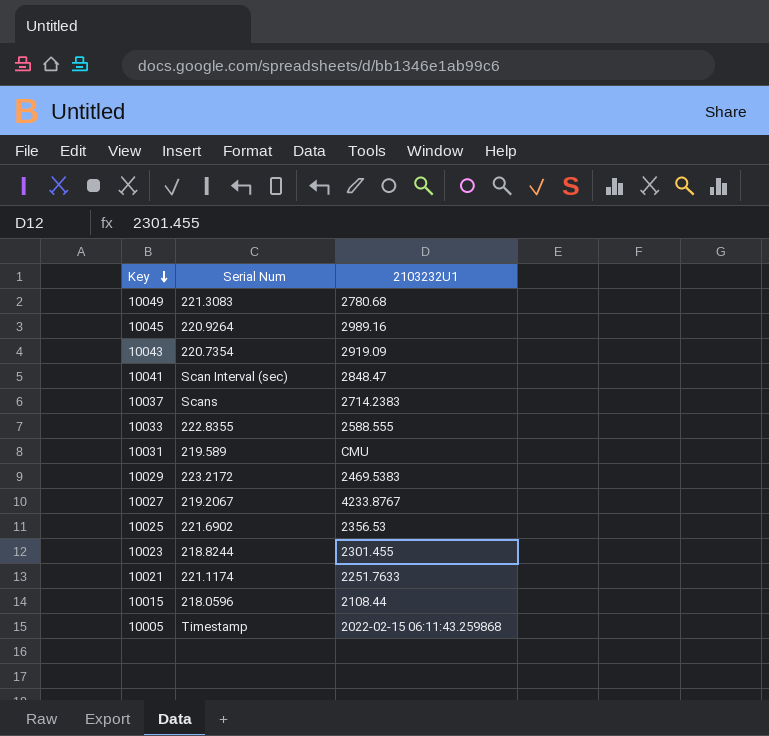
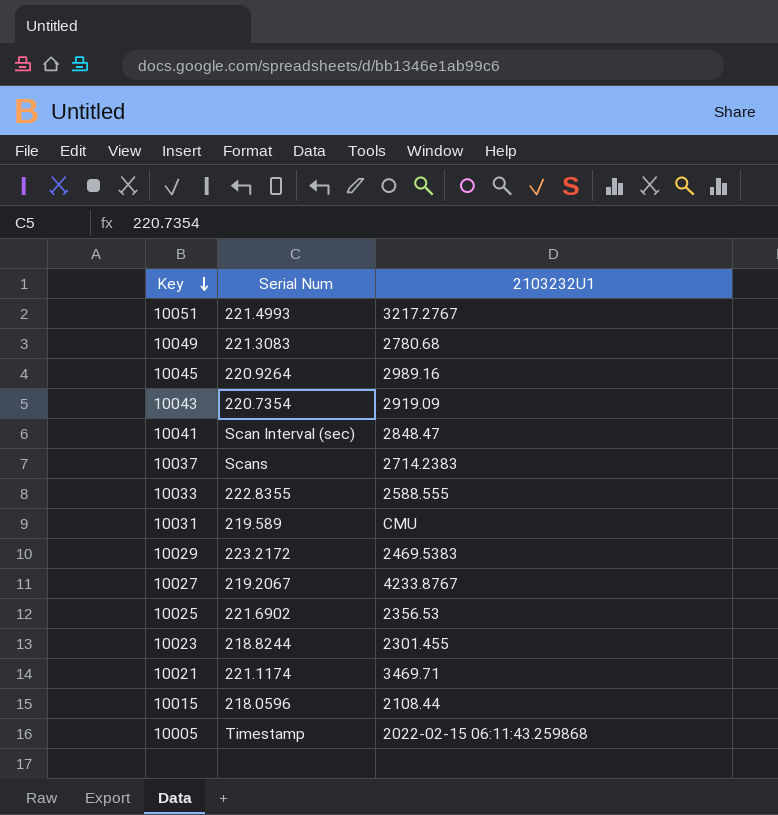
row 10051: none -> 221.4993 | 3217.2767
10021 | 2103232U1: 2251.7633 -> 3469.71

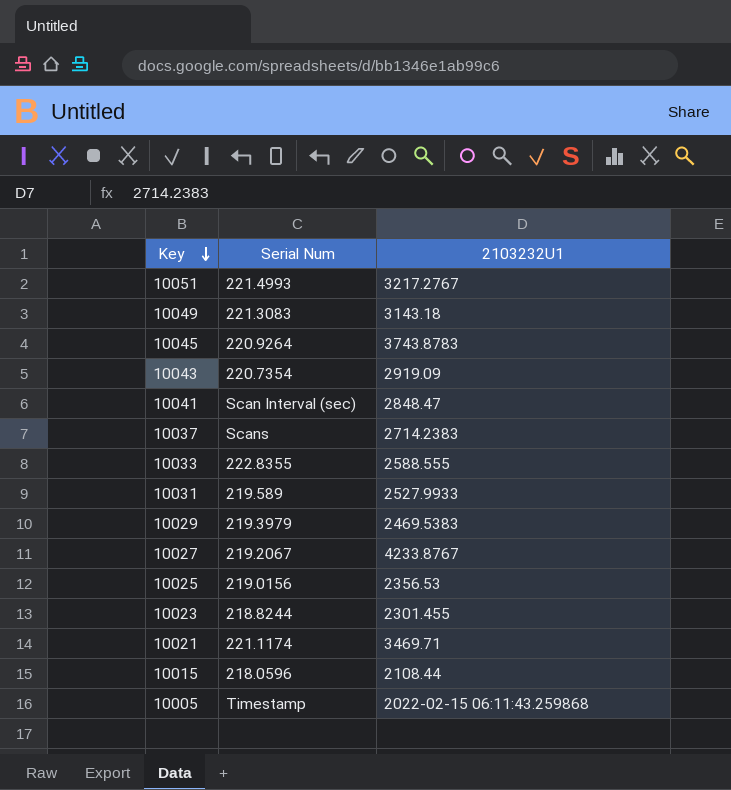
10049 | 2103232U1: 2780.68 -> 3143.18
10045 | 2103232U1: 2989.16 -> 3743.8783
10031 | 2103232U1: CMU -> 2527.9933
10029 | Serial Num: 223.2172 -> 219.3979
10025 | Serial Num: 221.6902 -> 219.0156

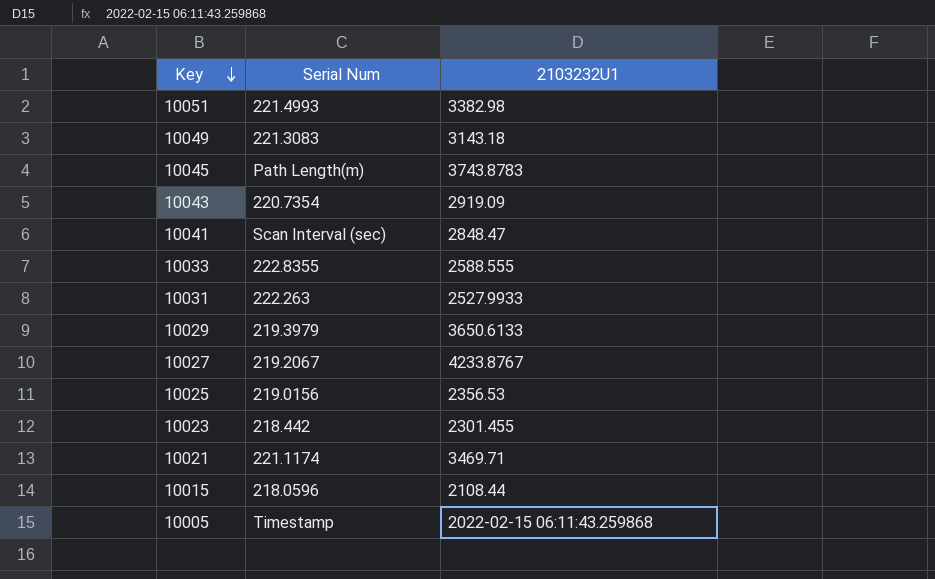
row 10037: Scans | 2714.2383 -> none
10051 | 2103232U1: 3217.2767 -> 3382.98
10045 | Serial Num: 220.9264 -> Path Length(m)
10031 | Serial Num: 219.589 -> 222.263
10029 | 2103232U1: 2469.5383 -> 3650.6133
10023 | Serial Num: 218.8244 -> 218.442

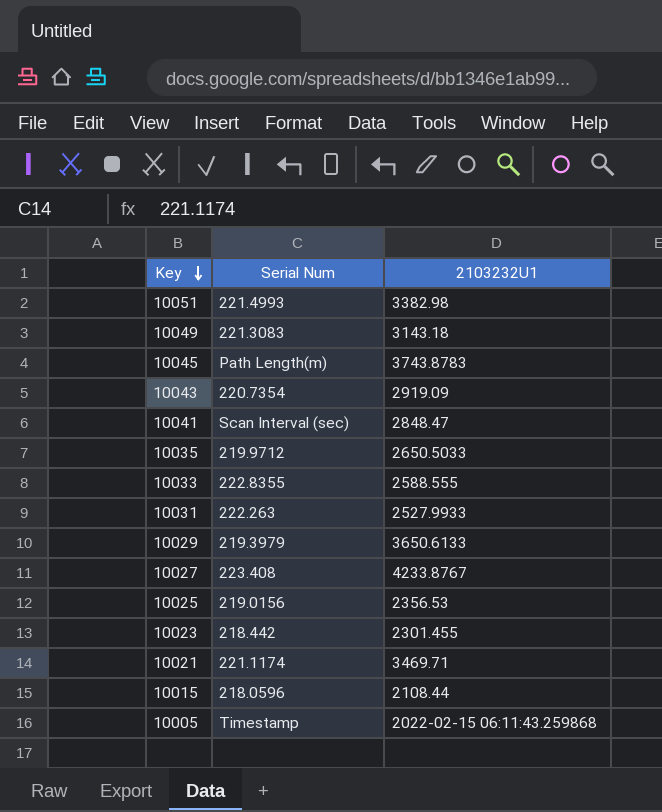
row 10035: none -> 219.9712 | 2650.5033
10027 | Serial Num: 219.2067 -> 223.408

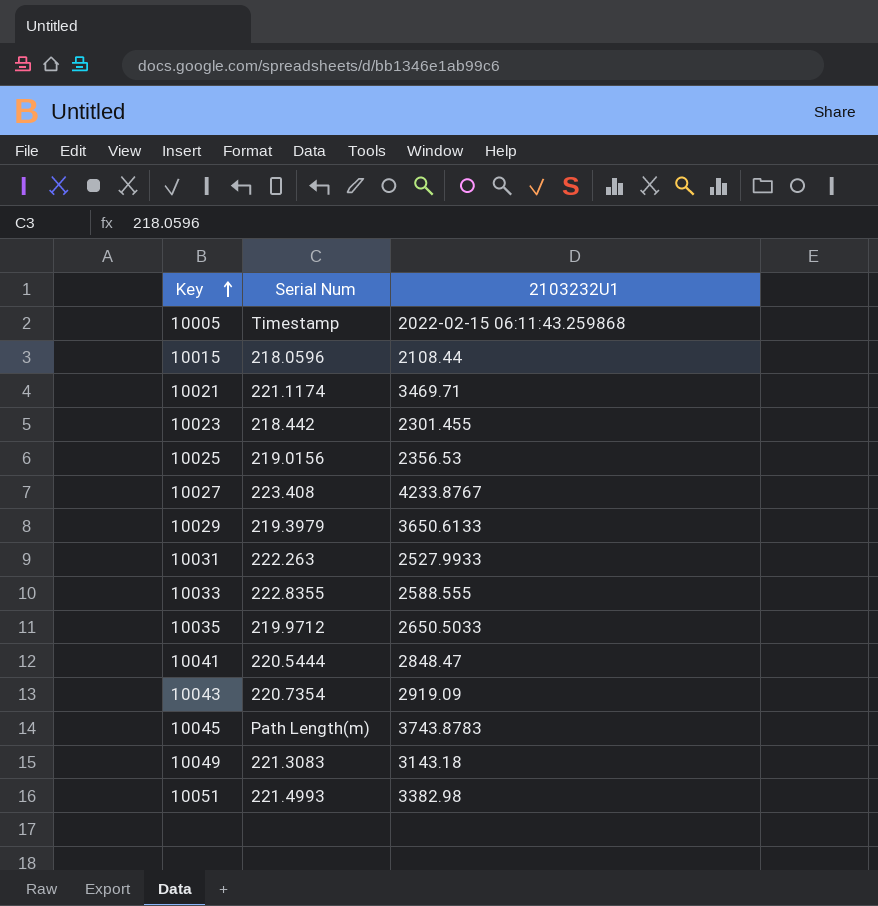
row order: Key descending -> Key ascending
10041 | Serial Num: Scan Interval (sec) -> 220.5444

